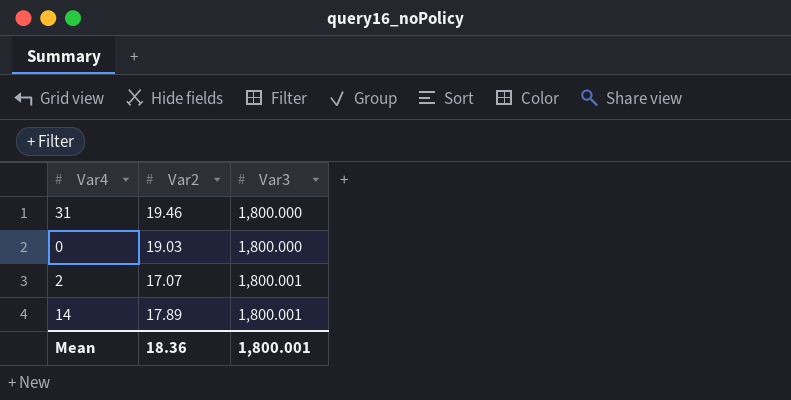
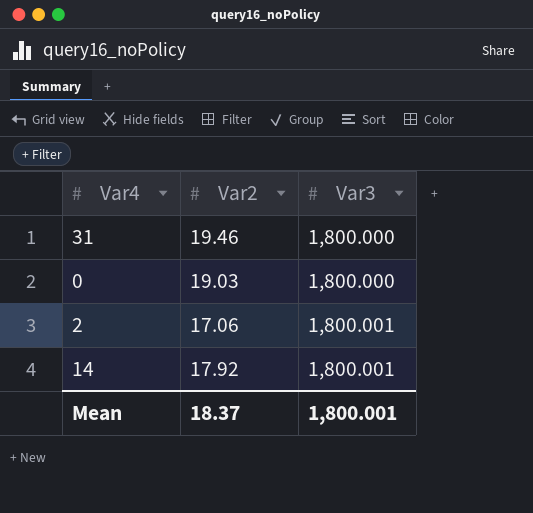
2 | Var2: 17.07 -> 17.06
14 | Var2: 17.89 -> 17.92
Mean | Var2: 18.36 -> 18.37

